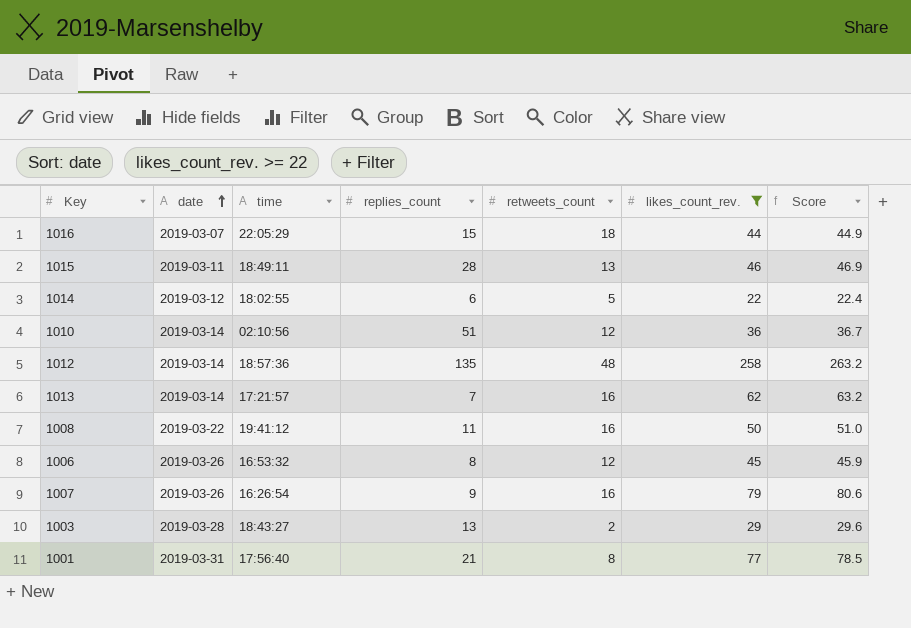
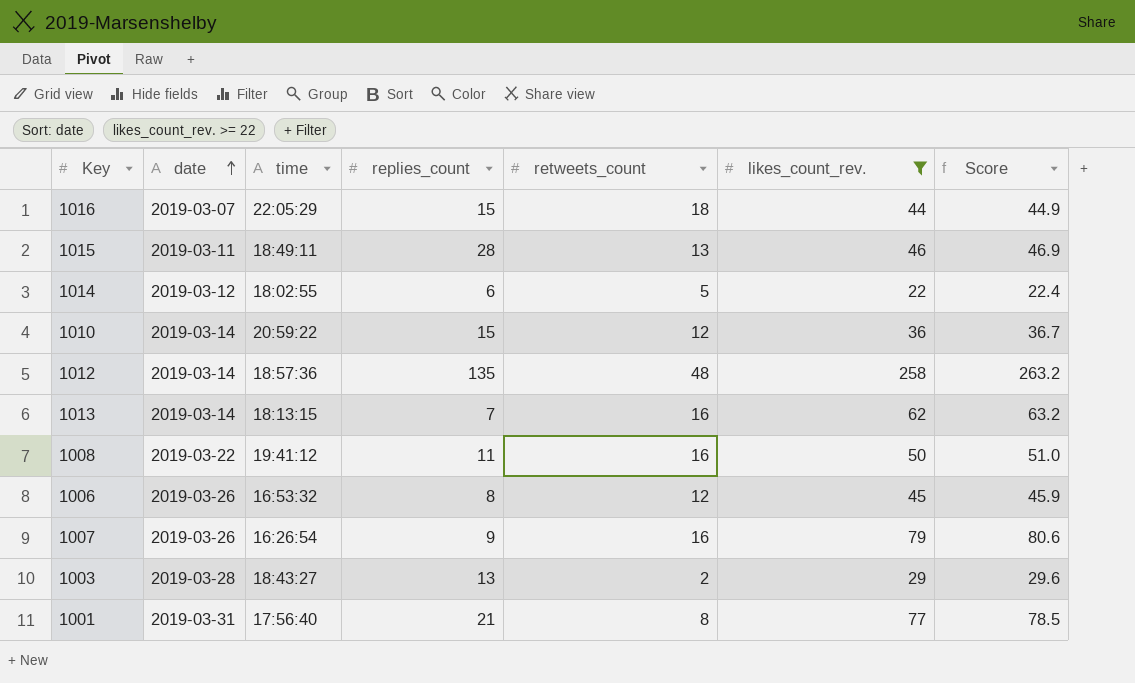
1010 | time: 02:10:56 -> 20:59:22
1010 | replies_count: 51 -> 15
1013 | time: 17:21:57 -> 18:13:15

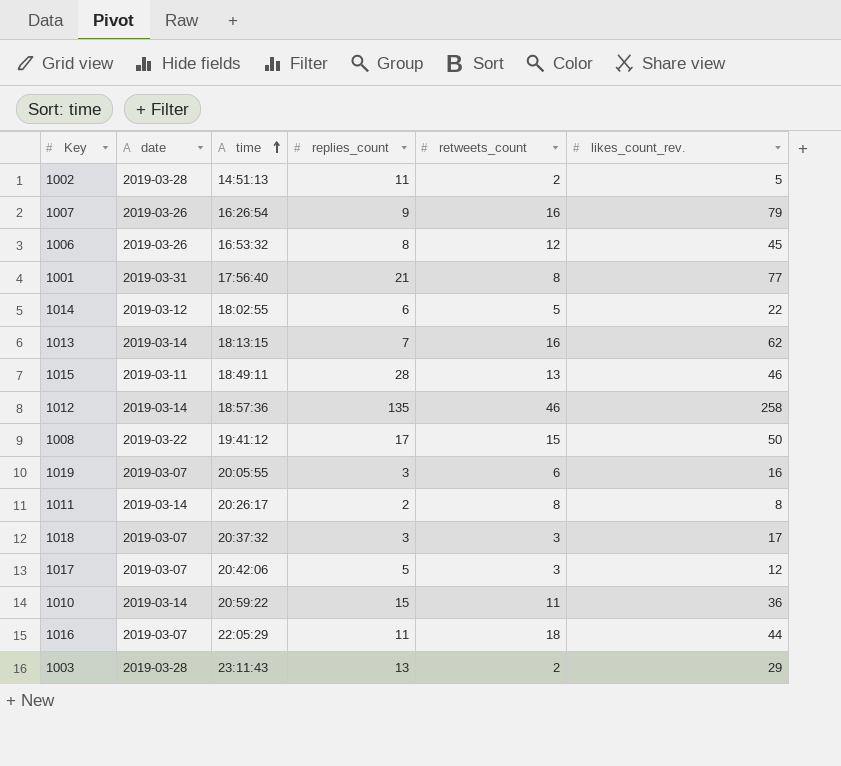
filter: likes_count_rev. >= 22 -> none
row order: date ascending -> time ascending
column Score | formula: [likes_count_rev.] * 1.02 -> none
1012 | retweets_count: 48 -> 46
1008 | replies_count: 11 -> 17
1008 | retweets_count: 16 -> 15
1010 | retweets_count: 12 -> 11
1016 | replies_count: 15 -> 11
1003 | time: 18:43:27 -> 23:11:43

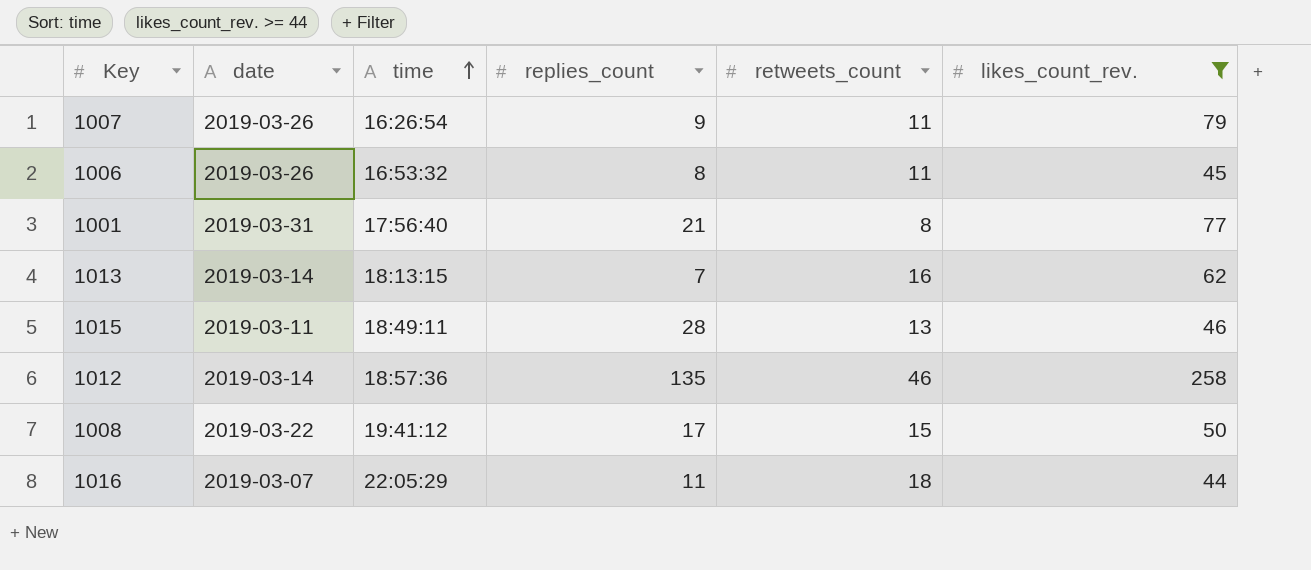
filter: none -> likes_count_rev. >= 44
1007 | retweets_count: 16 -> 11
1006 | retweets_count: 12 -> 11

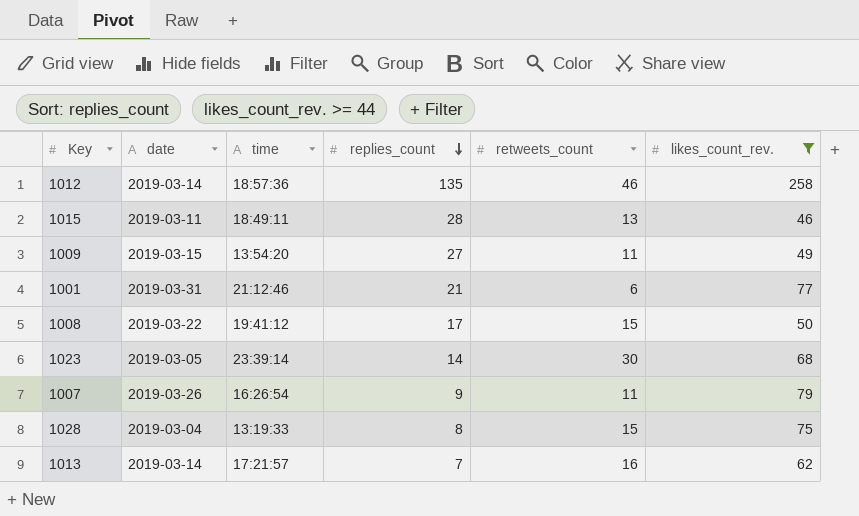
row order: time ascending -> replies_count descending
row 1006: 2019-03-26 | 16:53:32 | 8 | 11 | 45 -> none
row 1016: 2019-03-07 | 22:05:29 | 11 | 18 | 44 -> none
row 1009: none -> 2019-03-15 | 13:54:20 | 27 | 11 | 49
1001 | time: 17:56:40 -> 21:12:46
1001 | retweets_count: 8 -> 6
row 1023: none -> 2019-03-05 | 23:39:14 | 14 | 30 | 68
row 1028: none -> 2019-03-04 | 13:19:33 | 8 | 15 | 75
1013 | time: 18:13:15 -> 17:21:57

